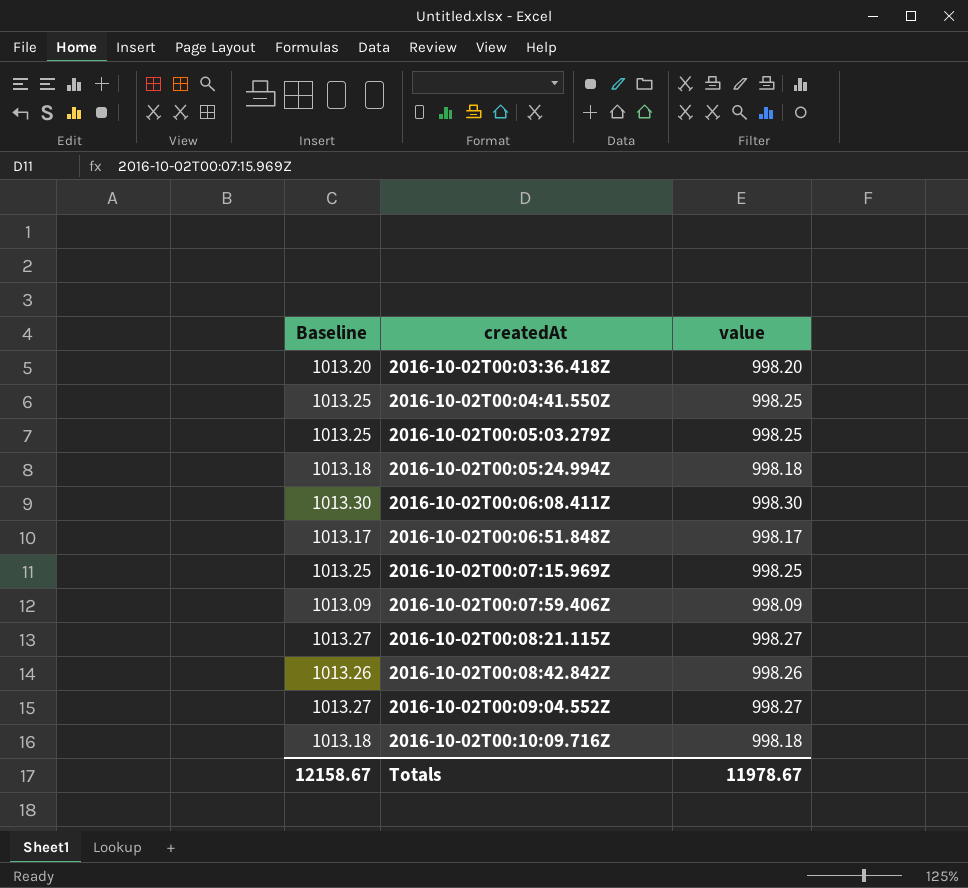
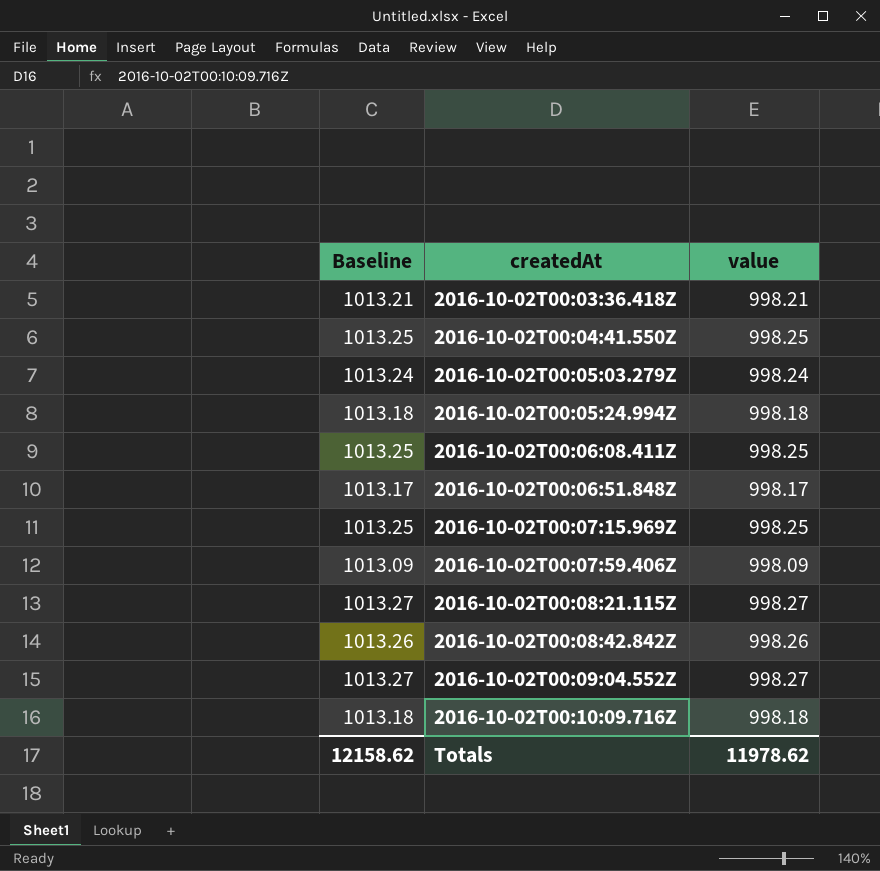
2016-10-02T00:03:36.418Z | Baseline: 1013.20 -> 1013.21
2016-10-02T00:03:36.418Z | value: 998.20 -> 998.21
2016-10-02T00:05:03.279Z | Baseline: 1013.25 -> 1013.24
2016-10-02T00:05:03.279Z | value: 998.25 -> 998.24
2016-10-02T00:06:08.411Z | Baseline: 1013.30 -> 1013.25
2016-10-02T00:06:08.411Z | value: 998.30 -> 998.25
Totals | Baseline: 12158.67 -> 12158.62
Totals | value: 11978.67 -> 11978.62

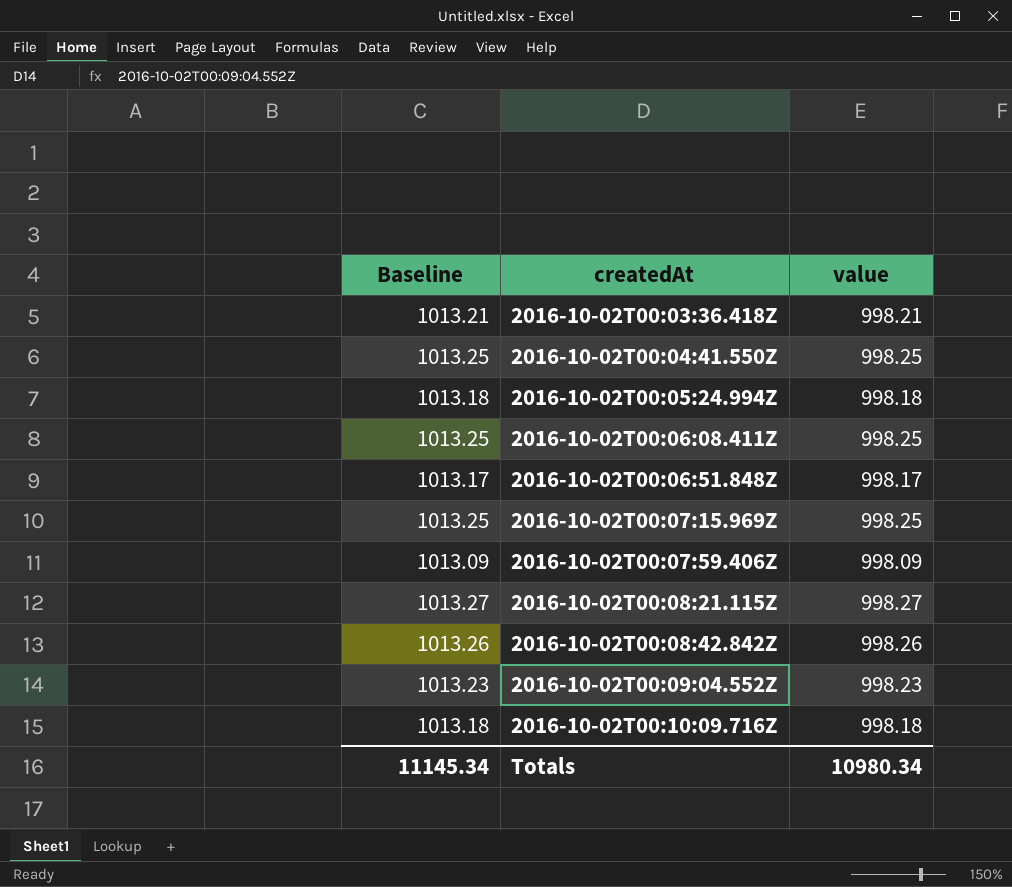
row 2016-10-02T00:05:03.279Z: 1013.24 | 998.24 -> none
2016-10-02T00:09:04.552Z | Baseline: 1013.27 -> 1013.23
2016-10-02T00:09:04.552Z | value: 998.27 -> 998.23
Totals | Baseline: 12158.62 -> 11145.34
Totals | value: 11978.62 -> 10980.34

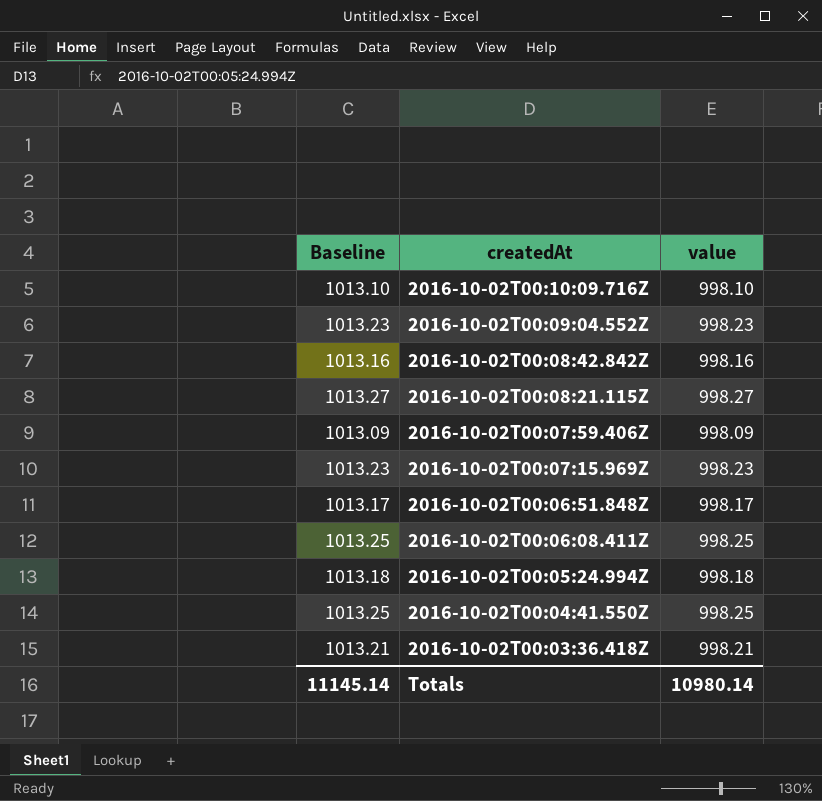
row order: createdAt ascending -> createdAt descending
2016-10-02T00:10:09.716Z | Baseline: 1013.18 -> 1013.10
2016-10-02T00:10:09.716Z | value: 998.18 -> 998.10
2016-10-02T00:08:42.842Z | Baseline: 1013.26 -> 1013.16
2016-10-02T00:08:42.842Z | value: 998.26 -> 998.16
2016-10-02T00:07:15.969Z | Baseline: 1013.25 -> 1013.23
2016-10-02T00:07:15.969Z | value: 998.25 -> 998.23
Totals | Baseline: 11145.34 -> 11145.14
Totals | value: 10980.34 -> 10980.14

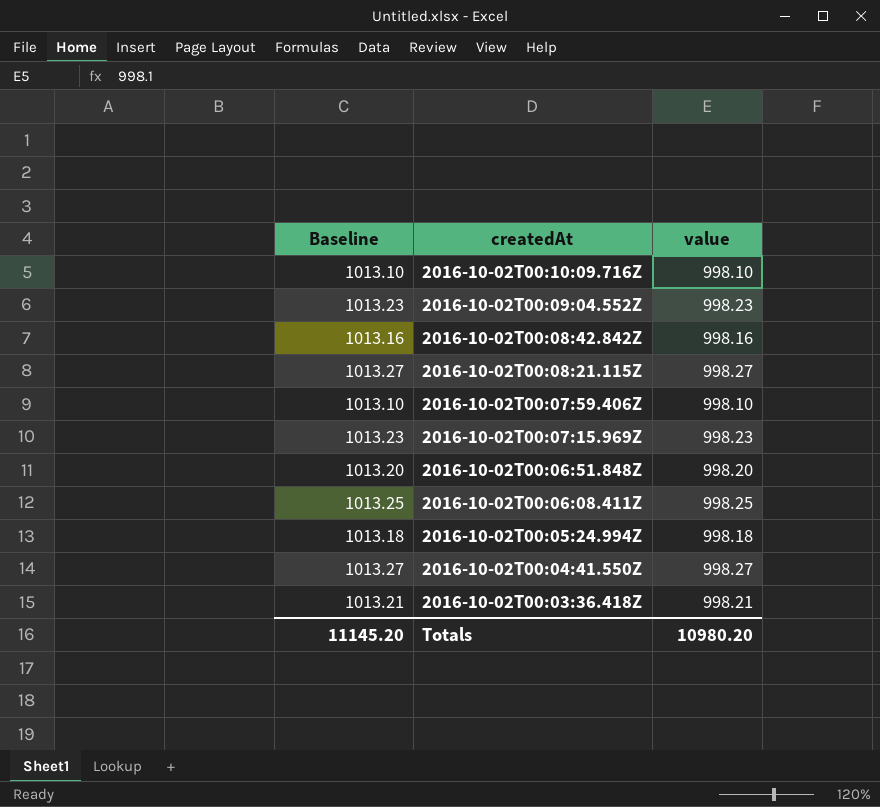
2016-10-02T00:07:59.406Z | Baseline: 1013.09 -> 1013.10
2016-10-02T00:07:59.406Z | value: 998.09 -> 998.10
2016-10-02T00:06:51.848Z | Baseline: 1013.17 -> 1013.20
2016-10-02T00:06:51.848Z | value: 998.17 -> 998.20
2016-10-02T00:04:41.550Z | Baseline: 1013.25 -> 1013.27
2016-10-02T00:04:41.550Z | value: 998.25 -> 998.27
Totals | Baseline: 11145.14 -> 11145.20
Totals | value: 10980.14 -> 10980.20

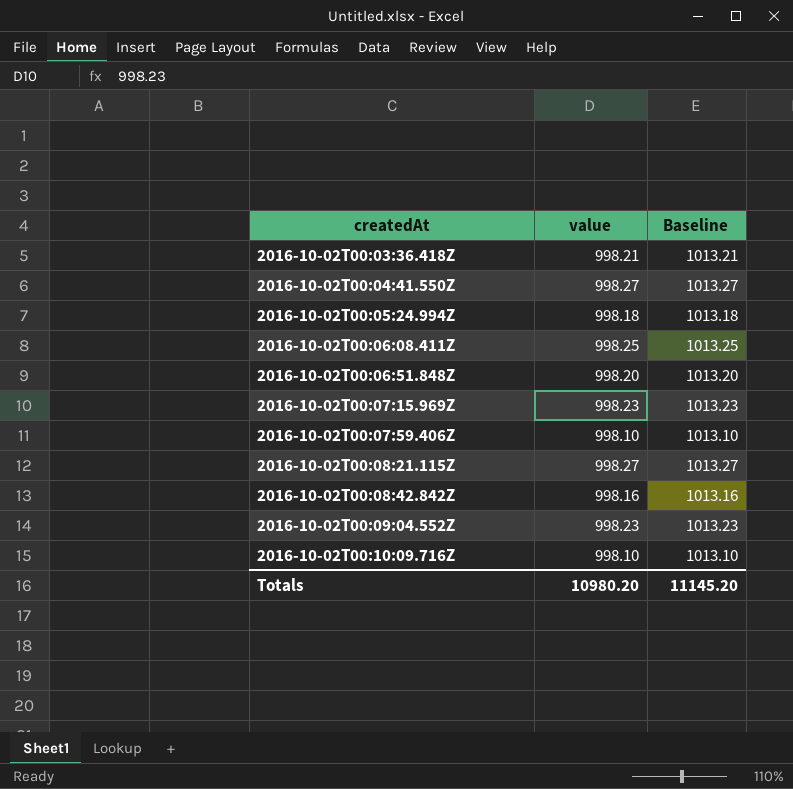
row order: createdAt descending -> createdAt ascending
column Baseline | position: 1 -> 3

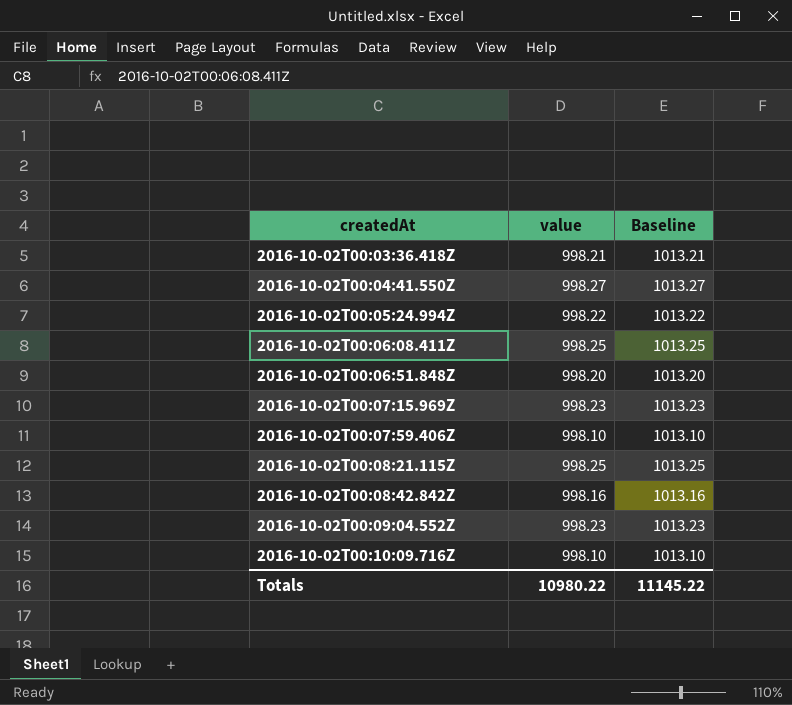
2016-10-02T00:05:24.994Z | value: 998.18 -> 998.22
2016-10-02T00:05:24.994Z | Baseline: 1013.18 -> 1013.22
2016-10-02T00:08:21.115Z | value: 998.27 -> 998.25
2016-10-02T00:08:21.115Z | Baseline: 1013.27 -> 1013.25
Totals | value: 10980.20 -> 10980.22
Totals | Baseline: 11145.20 -> 11145.22

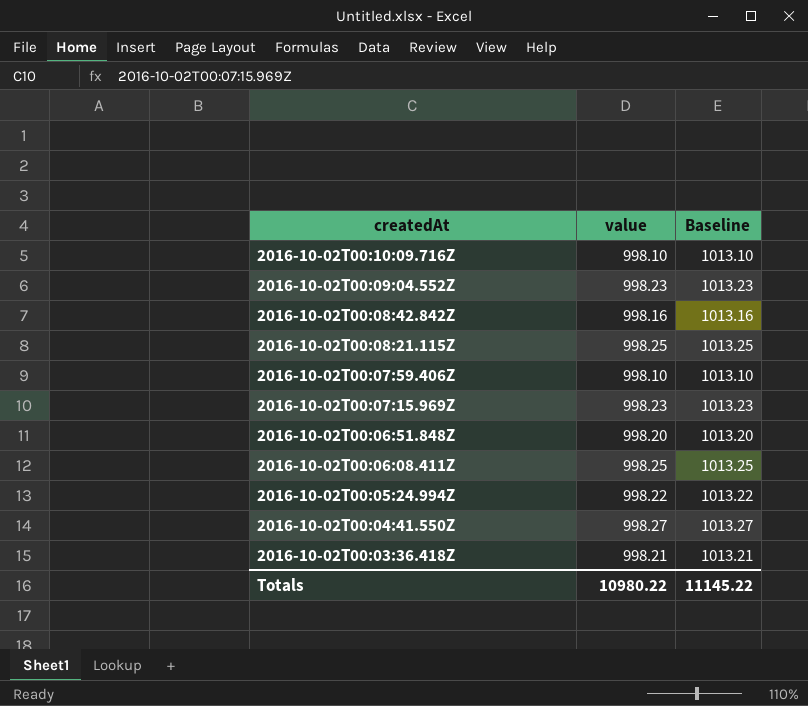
row order: createdAt ascending -> createdAt descending

